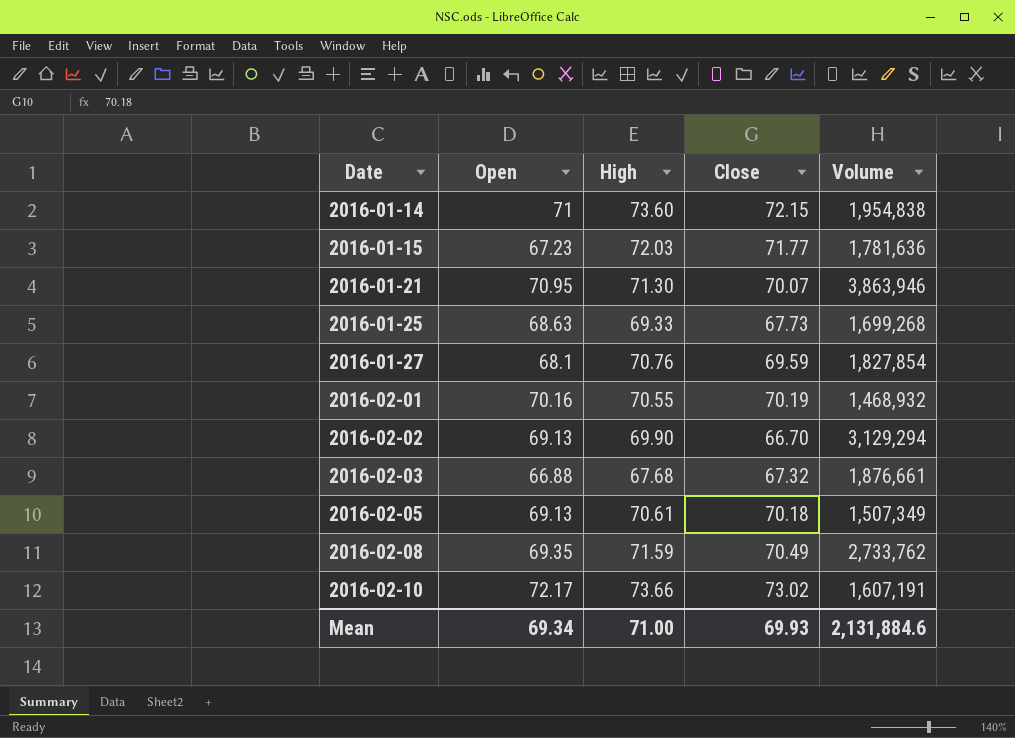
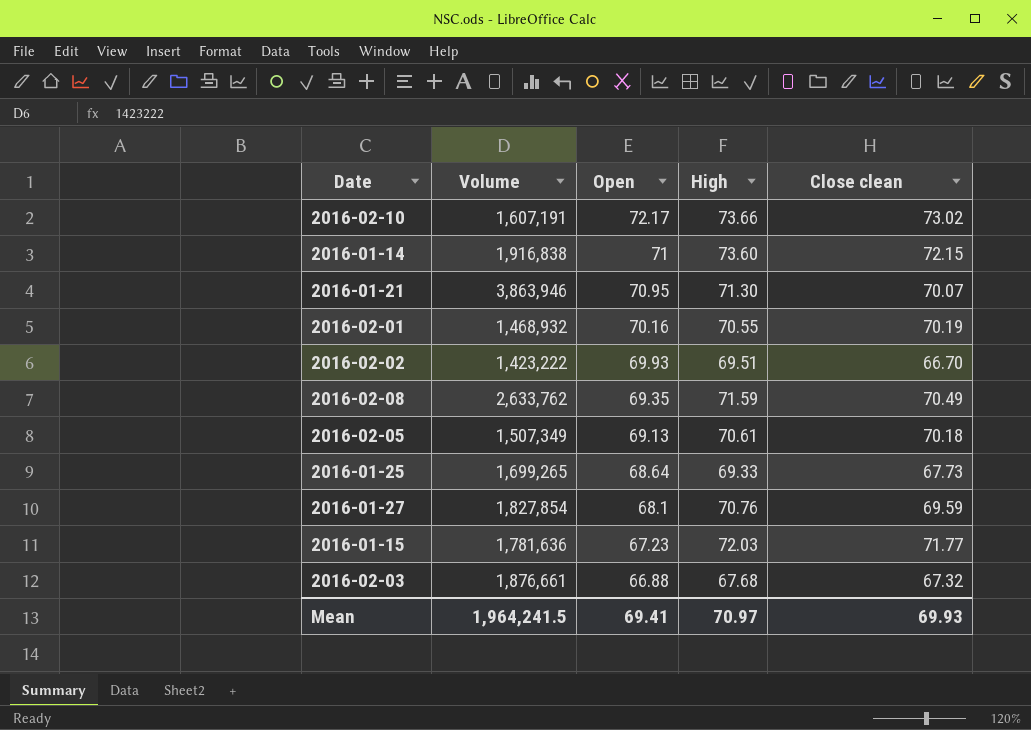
row order: Date ascending -> Open descending
column Volume | position: 5 -> 2
column name: Close -> Close clean
2016-01-14 | Volume: 1,954,838 -> 1,916,838
2016-02-02 | Volume: 3,129,294 -> 1,423,222
2016-02-02 | Open: 69.13 -> 69.93
2016-02-02 | High: 69.90 -> 69.51
2016-02-08 | Volume: 2,733,762 -> 2,633,762
2016-01-25 | Volume: 1,699,268 -> 1,699,265
2016-01-25 | Open: 68.63 -> 68.64
Mean | Volume: 2,131,884.6 -> 1,964,241.5
Mean | Open: 69.34 -> 69.41
Mean | High: 71.00 -> 70.97

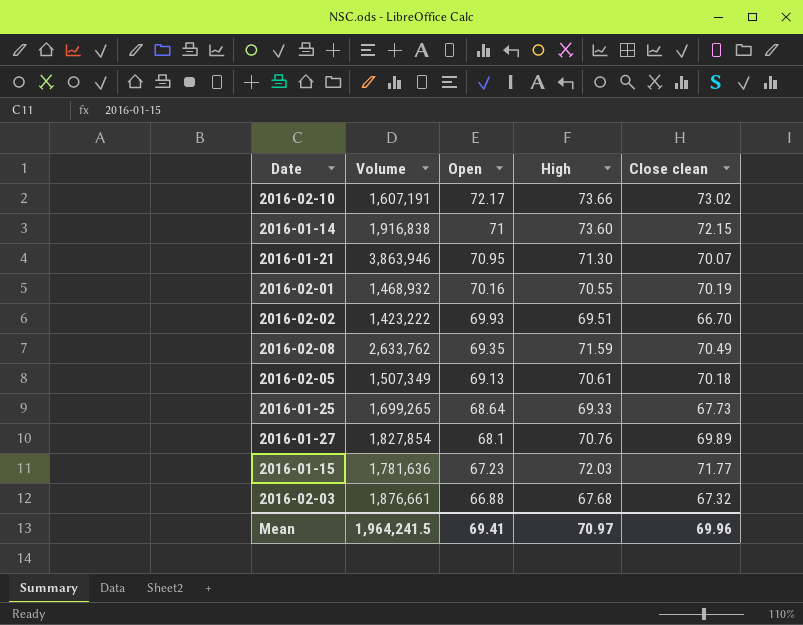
2016-01-27 | Close clean: 69.59 -> 69.89
Mean | Close clean: 69.93 -> 69.96

